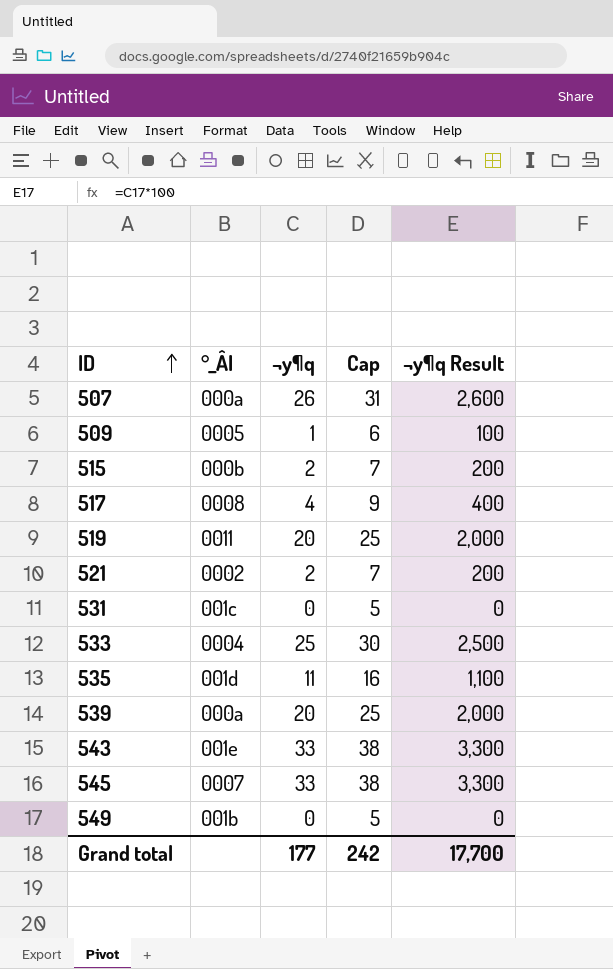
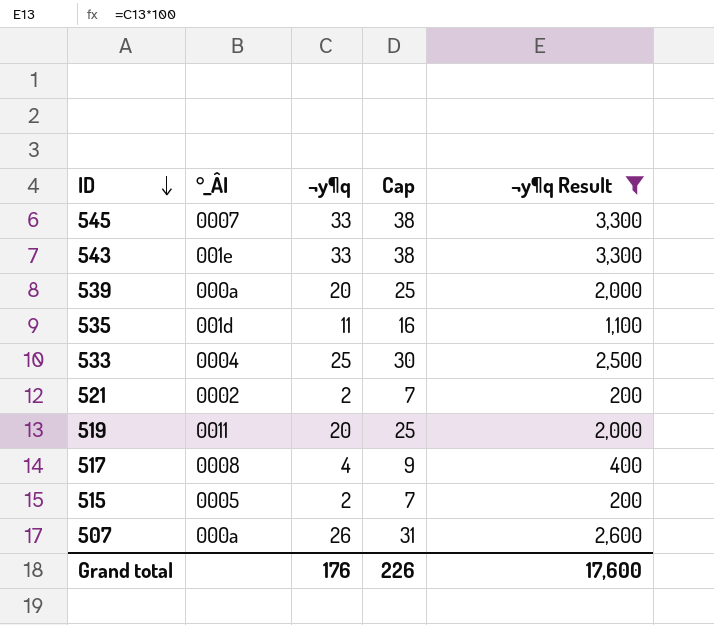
filter: none -> ¬y¶q Result >= 200
row order: ID ascending -> ID descending
515 | °_ÂI: 000b -> 0005
Grand total | ¬y¶q: 177 -> 176
Grand total | Cap: 242 -> 226
Grand total | ¬y¶q Result: 17,700 -> 17,600

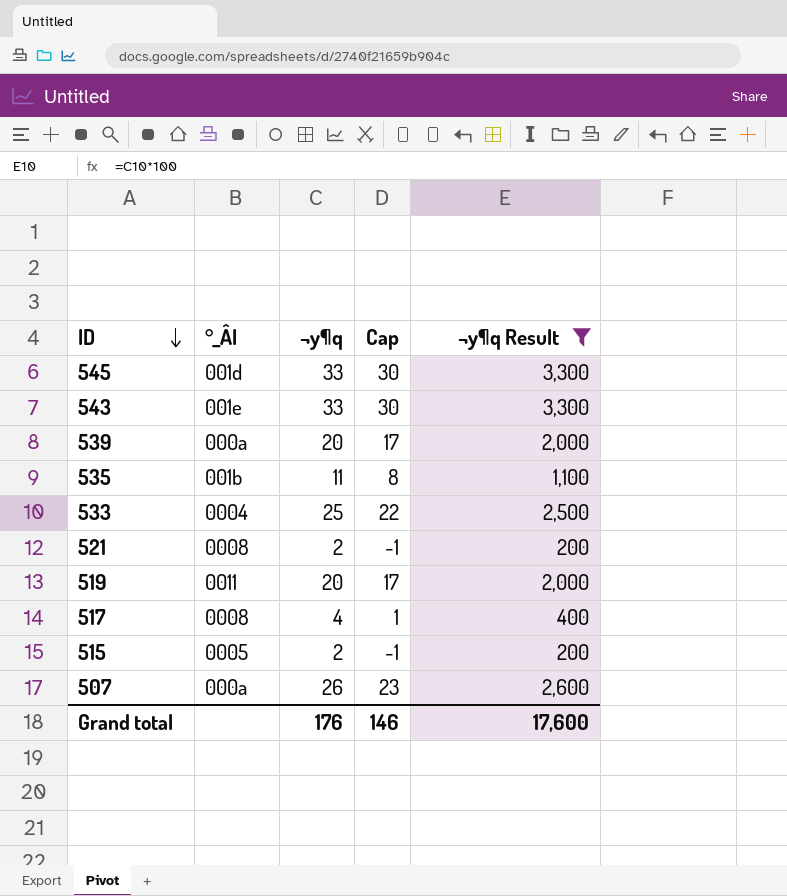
column Cap | formula: [¬y¶q] + 5 -> [¬y¶q] - 3
545 | °_ÂI: 0007 -> 001d
535 | °_ÂI: 001d -> 001b
521 | °_ÂI: 0002 -> 0008
Grand total | Cap: 226 -> 146

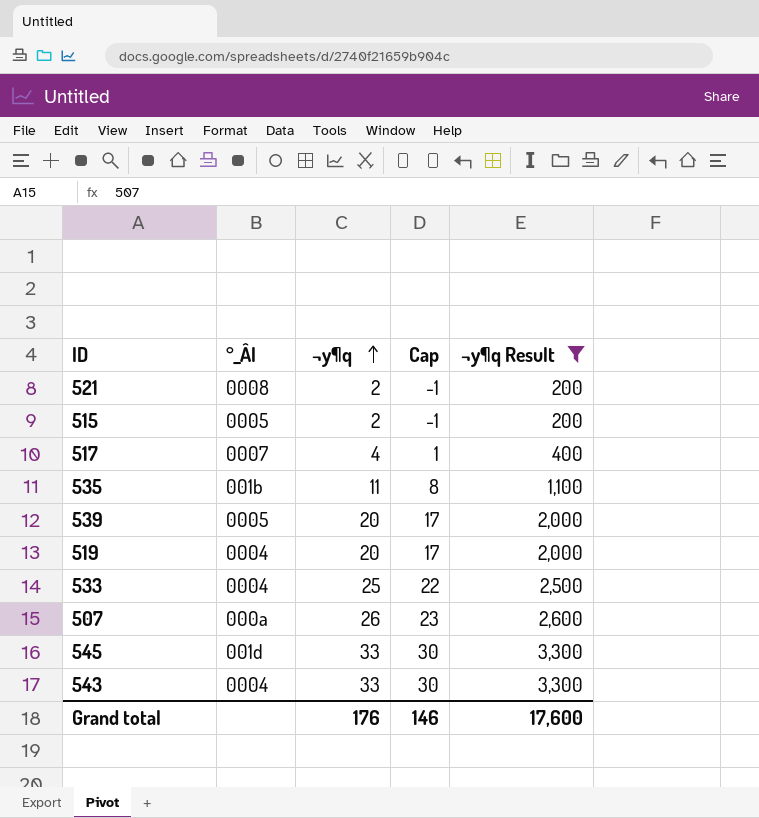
row order: ID descending -> ¬y¶q ascending
517 | °_ÂI: 0008 -> 0007
539 | °_ÂI: 000a -> 0005
519 | °_ÂI: 0011 -> 0004
543 | °_ÂI: 001e -> 0004

